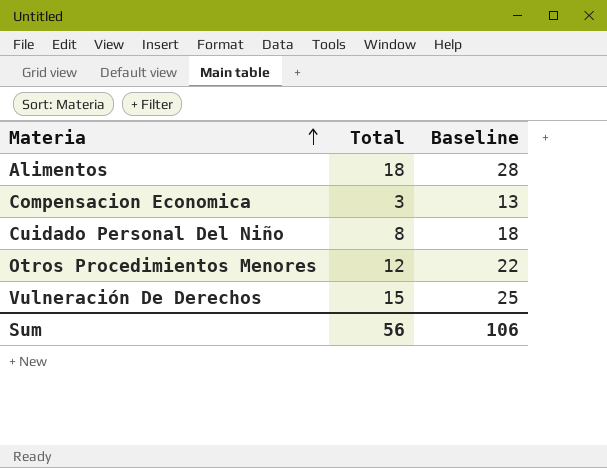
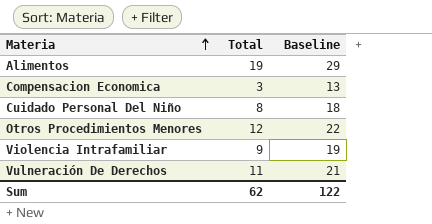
Alimentos | Total: 18 -> 19
Alimentos | Baseline: 28 -> 29
row Violencia Intrafamiliar: none -> 9 | 19
Vulneración De Derechos | Total: 15 -> 11
Vulneración De Derechos | Baseline: 25 -> 21
Sum | Total: 56 -> 62
Sum | Baseline: 106 -> 122

